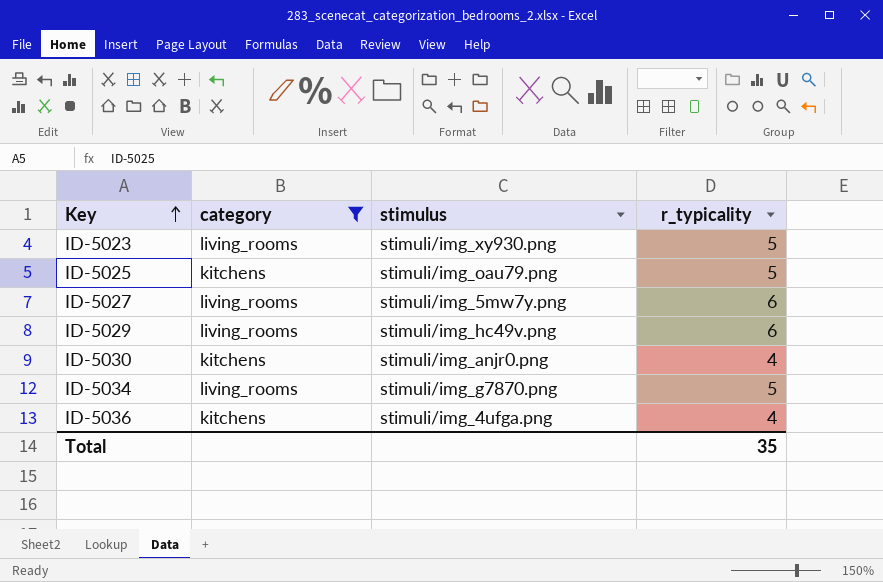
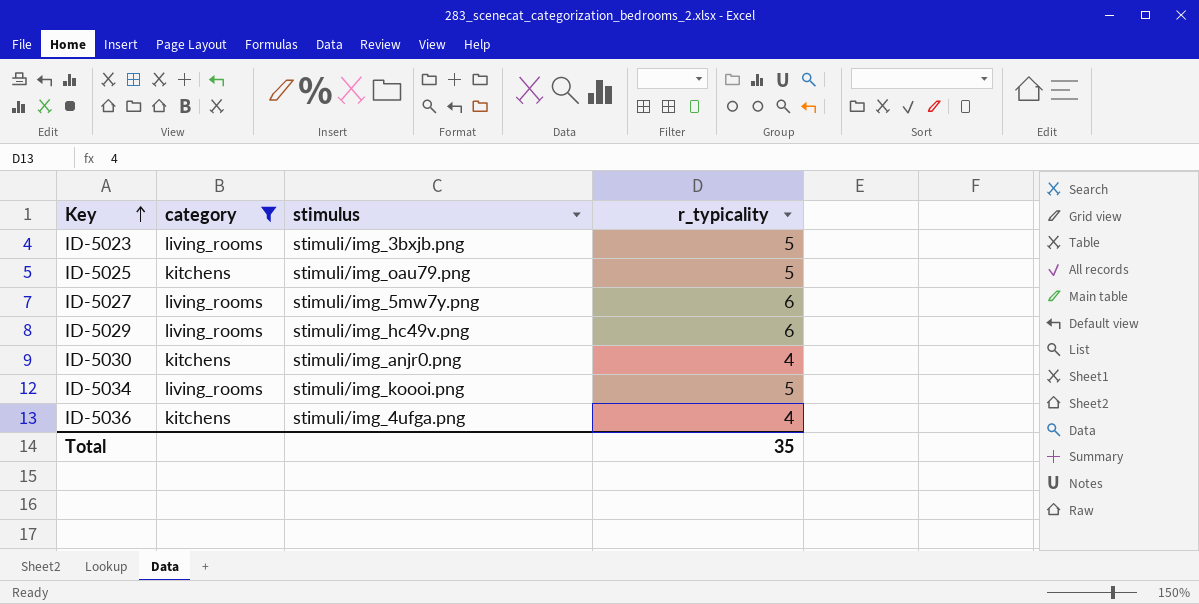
ID-5023 | stimulus: stimuli/img_xy930.png -> stimuli/img_3bxjb.png
ID-5034 | stimulus: stimuli/img_g7870.png -> stimuli/img_koooi.png

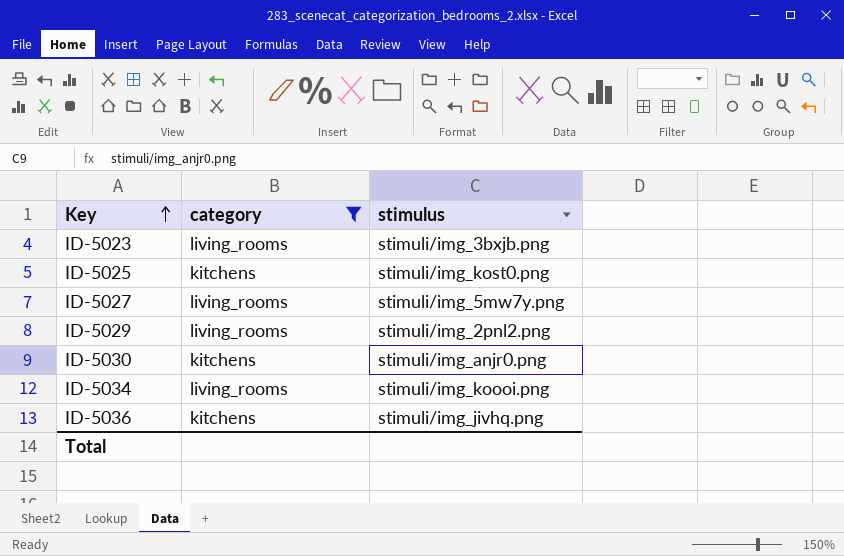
column r_typicality | position: 4 -> none
ID-5025 | stimulus: stimuli/img_oau79.png -> stimuli/img_kost0.png
ID-5029 | stimulus: stimuli/img_hc49v.png -> stimuli/img_2pnl2.png
ID-5036 | stimulus: stimuli/img_4ufga.png -> stimuli/img_jivhq.png

